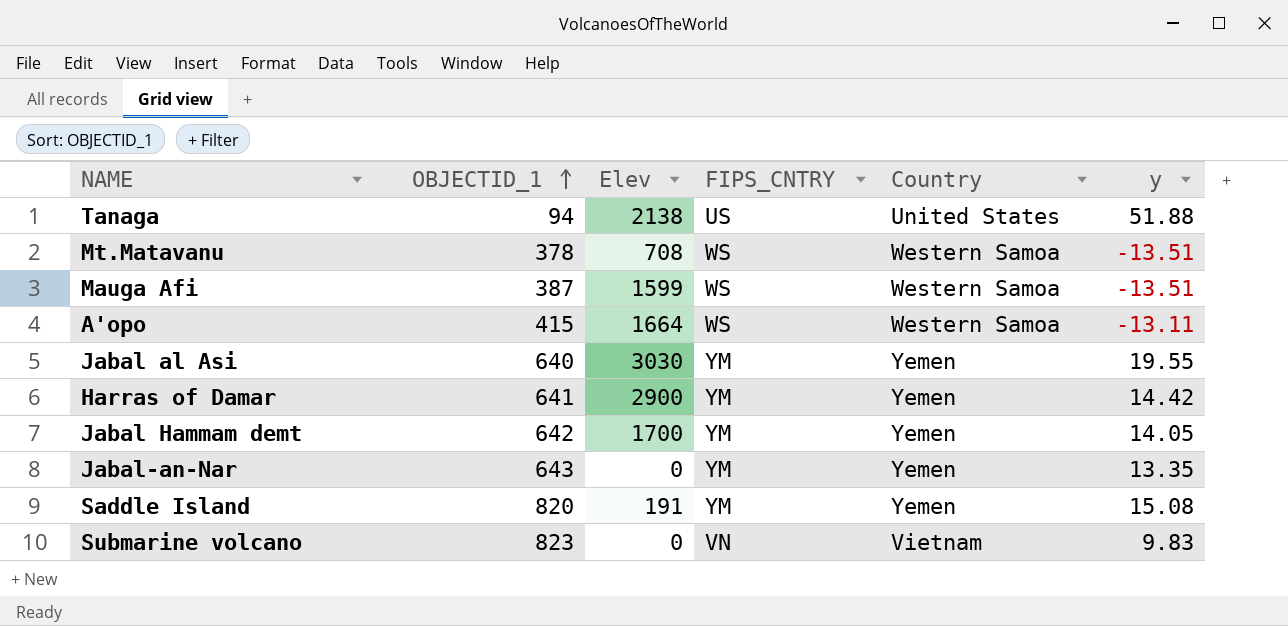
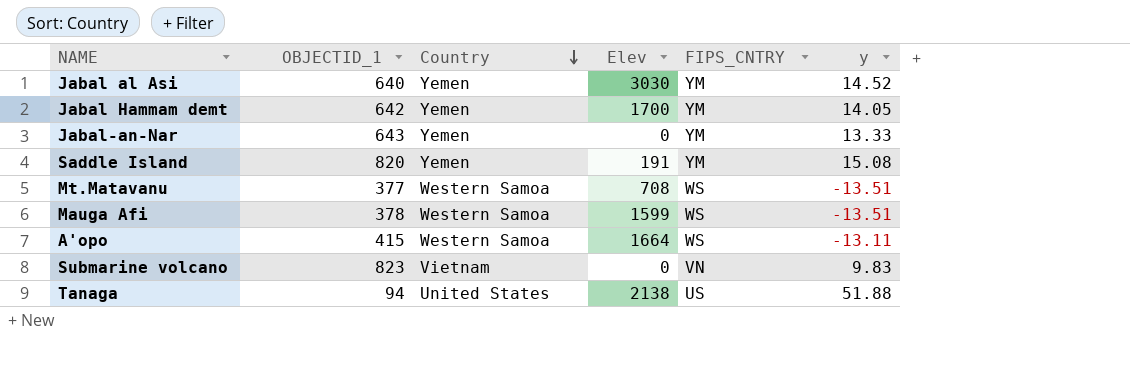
row order: OBJECTID_1 ascending -> Country descending
column Country | position: 5 -> 3
row Harras of Damar: 641 | 2900 | YM | Yemen | 14.42 -> none
Jabal al Asi | y: 19.55 -> 14.52
Jabal-an-Nar | y: 13.35 -> 13.33
Mt.Matavanu | OBJECTID_1: 378 -> 377
Mauga Afi | OBJECTID_1: 387 -> 378

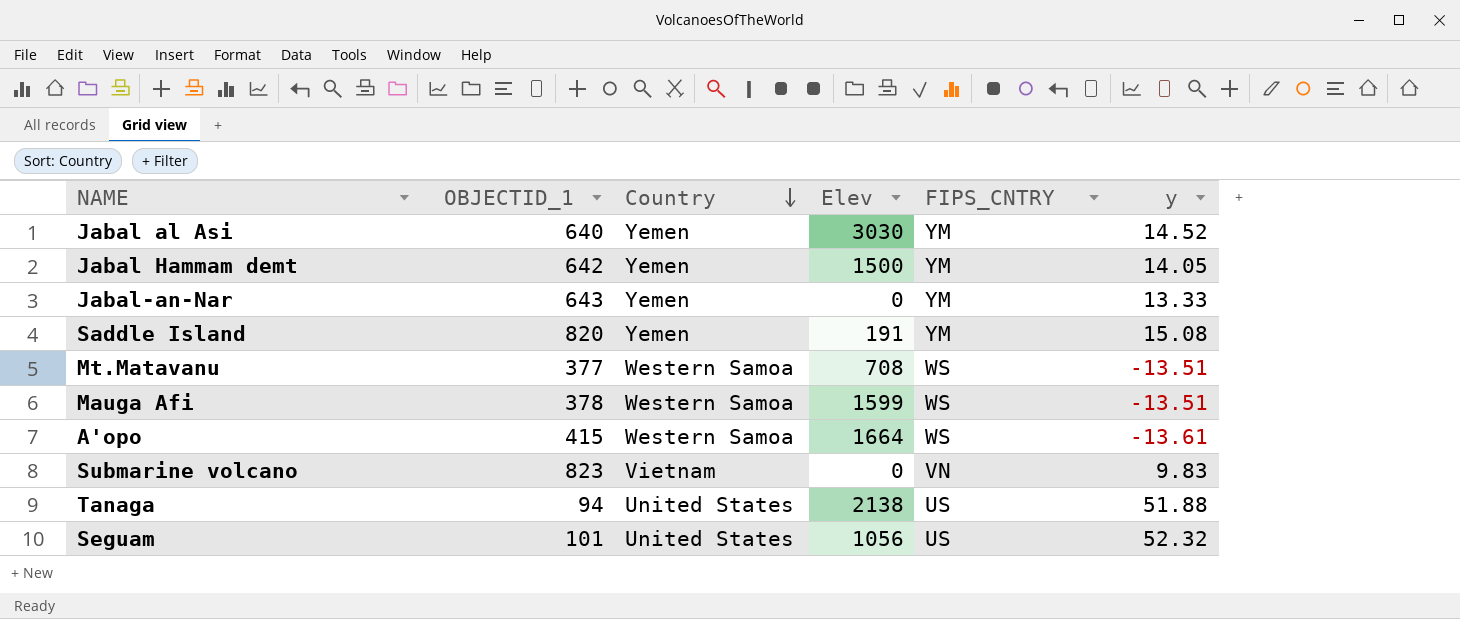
Jabal Hammam demt | Elev: 1700 -> 1500
A'opo | y: -13.11 -> -13.61
row Seguam: none -> 101 | United States | 1056 | US | 52.32

